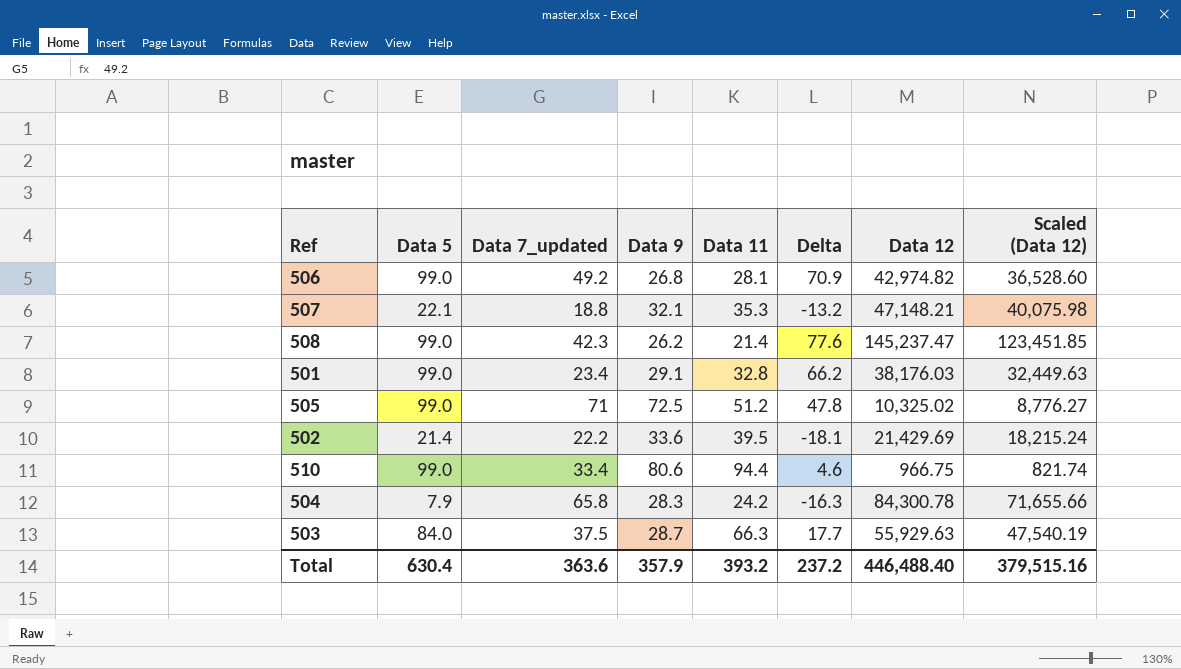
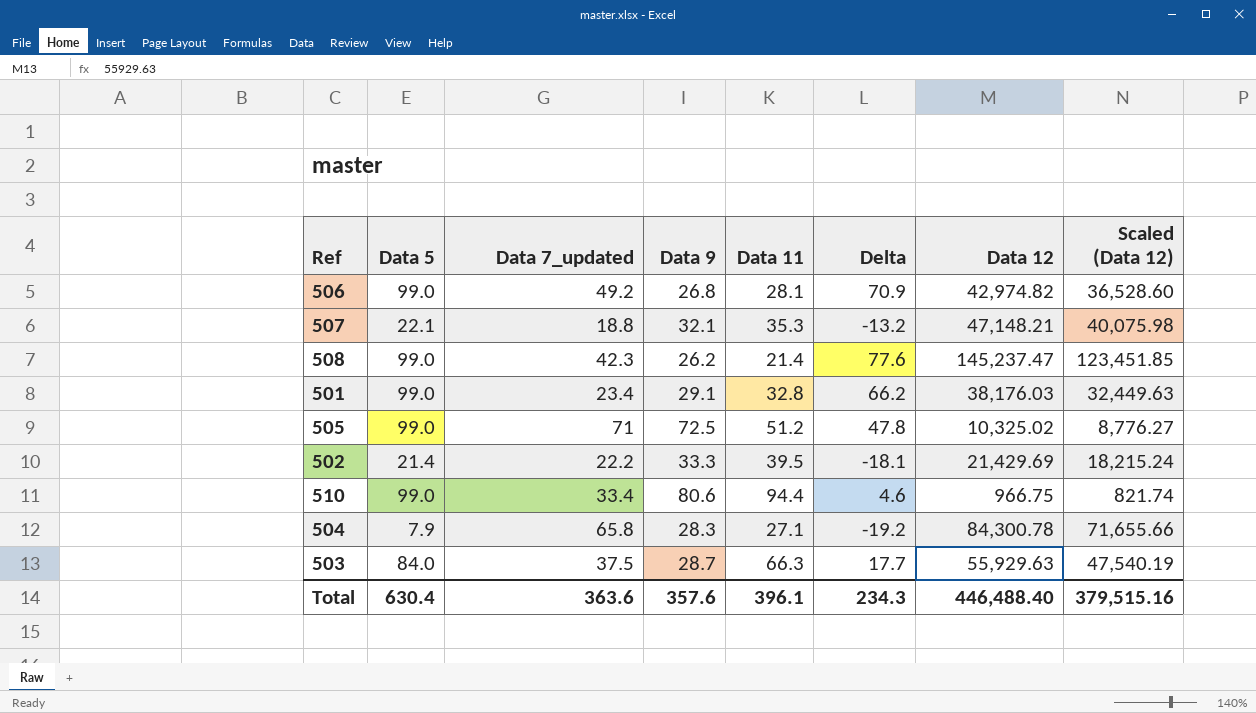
502 | Data 9: 33.6 -> 33.3
504 | Data 11: 24.2 -> 27.1
504 | Delta: -16.3 -> -19.2
Total | Data 9: 357.9 -> 357.6
Total | Data 11: 393.2 -> 396.1
Total | Delta: 237.2 -> 234.3

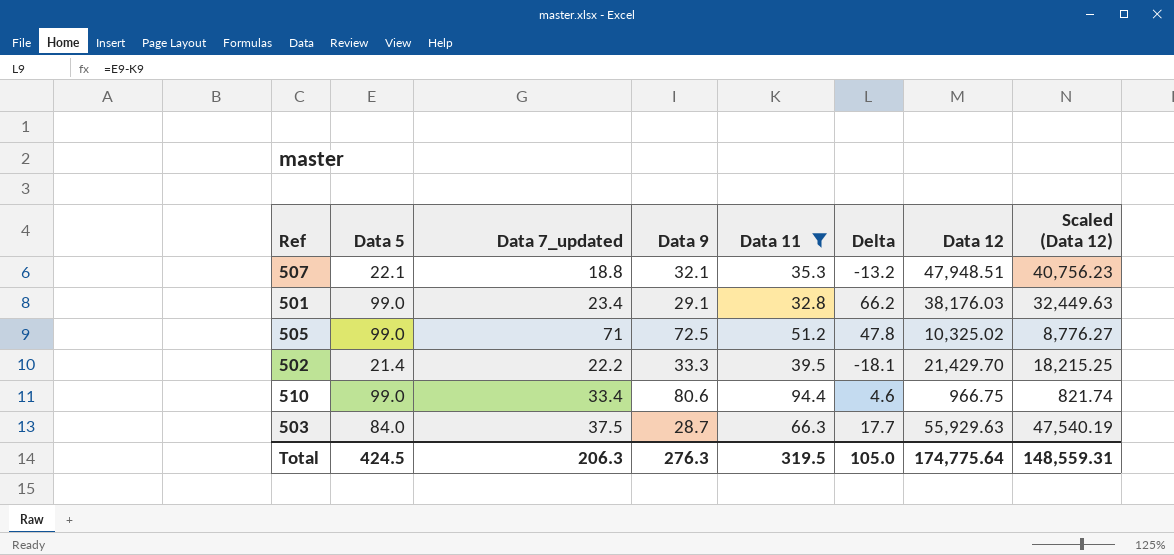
filter: none -> Data 11 >= 32.8
507 | Data 12: 47,148.21 -> 47,948.51
507 | Scaled (Data 12): 40,075.98 -> 40,756.23
502 | Data 12: 21,429.69 -> 21,429.70
502 | Scaled (Data 12): 18,215.24 -> 18,215.25
Total | Data 5: 630.4 -> 424.5
Total | Data 7_updated: 363.6 -> 206.3
Total | Data 9: 357.6 -> 276.3
Total | Data 11: 396.1 -> 319.5
Total | Delta: 234.3 -> 105.0
Total | Data 12: 446,488.40 -> 174,775.64
Total | Scaled (Data 12): 379,515.16 -> 148,559.31

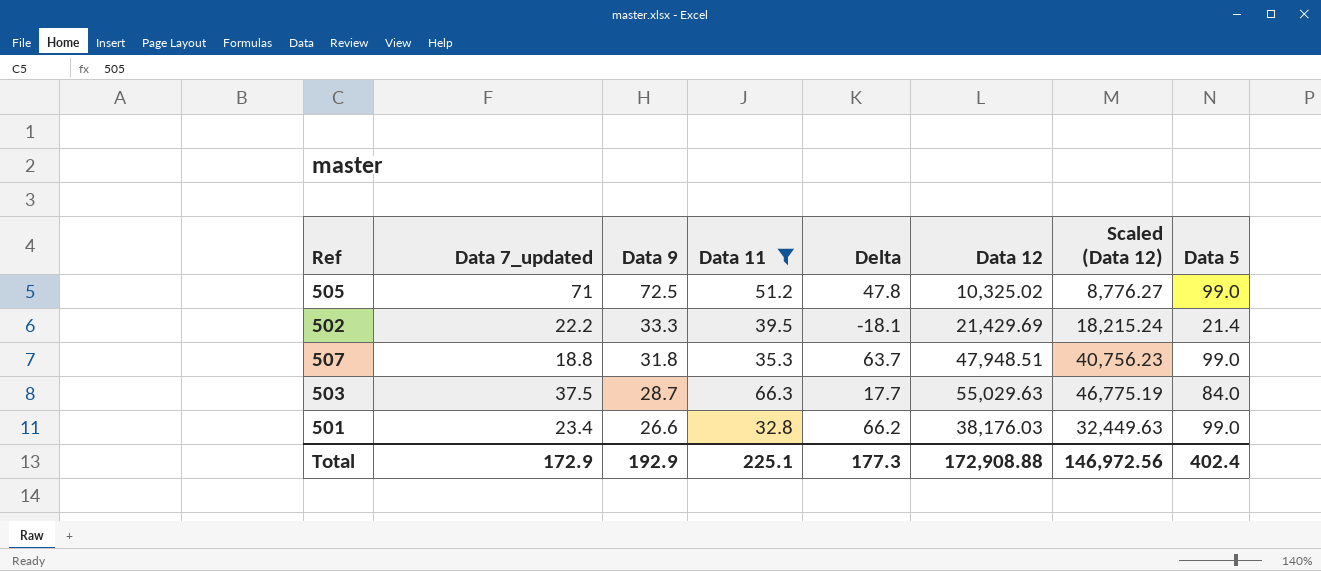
row order: none -> Data 9 descending
column Data 5 | position: 2 -> 8
row 510: 99.0 | 33.4 | 80.6 | 94.4 | 4.6 | 966.75 | 821.74 -> none
502 | Data 12: 21,429.70 -> 21,429.69
502 | Scaled (Data 12): 18,215.25 -> 18,215.24
507 | Data 9: 32.1 -> 31.8
507 | Delta: -13.2 -> 63.7
507 | Data 5: 22.1 -> 99.0
503 | Data 12: 55,929.63 -> 55,029.63
503 | Scaled (Data 12): 47,540.19 -> 46,775.19
501 | Data 9: 29.1 -> 26.6
Total | Data 7_updated: 206.3 -> 172.9
Total | Data 9: 276.3 -> 192.9
Total | Data 11: 319.5 -> 225.1
Total | Delta: 105.0 -> 177.3
Total | Data 12: 174,775.64 -> 172,908.88
Total | Scaled (Data 12): 148,559.31 -> 146,972.56
Total | Data 5: 424.5 -> 402.4

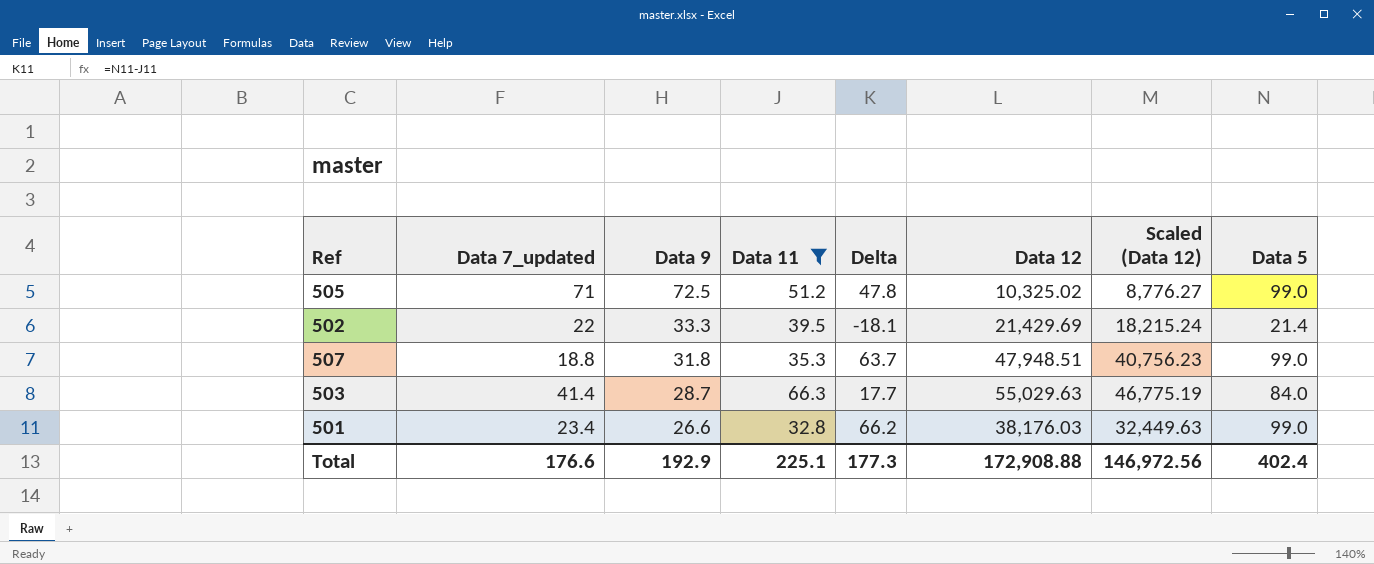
502 | Data 7_updated: 22.2 -> 22
503 | Data 7_updated: 37.5 -> 41.4
Total | Data 7_updated: 172.9 -> 176.6

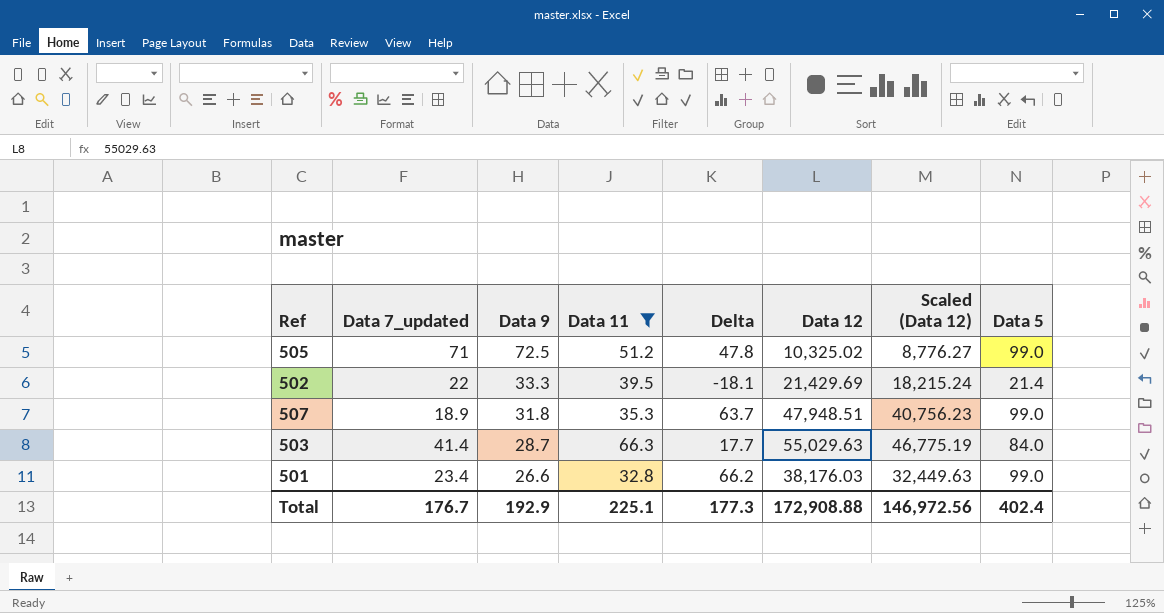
507 | Data 7_updated: 18.8 -> 18.9
Total | Data 7_updated: 176.6 -> 176.7

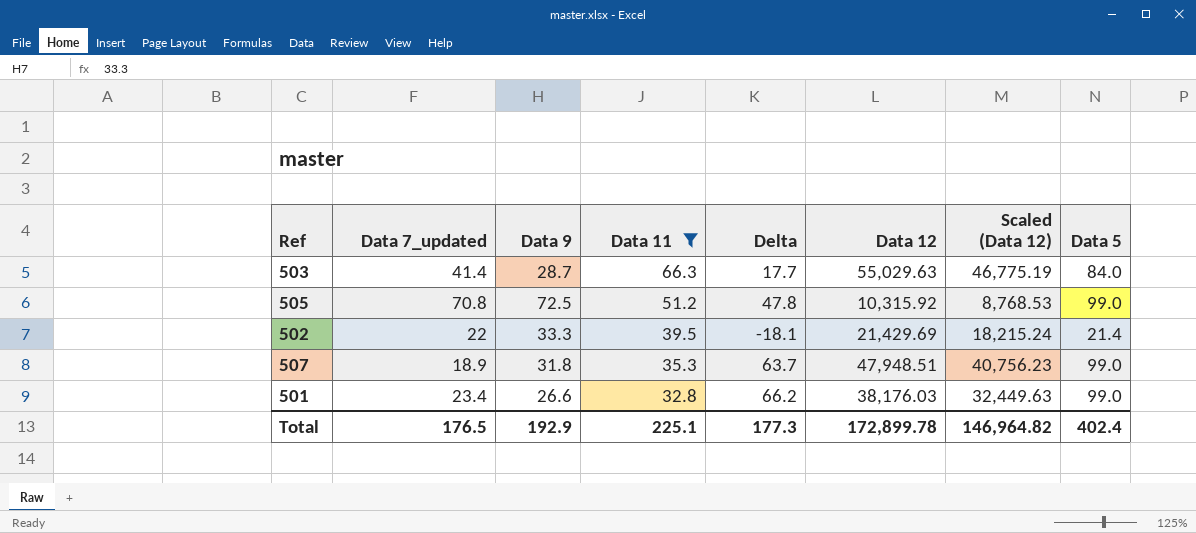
row order: Data 9 descending -> Data 11 descending
505 | Data 7_updated: 71 -> 70.8
505 | Data 12: 10,325.02 -> 10,315.92
505 | Scaled (Data 12): 8,776.27 -> 8,768.53
Total | Data 7_updated: 176.7 -> 176.5
Total | Data 12: 172,908.88 -> 172,899.78
Total | Scaled (Data 12): 146,972.56 -> 146,964.82

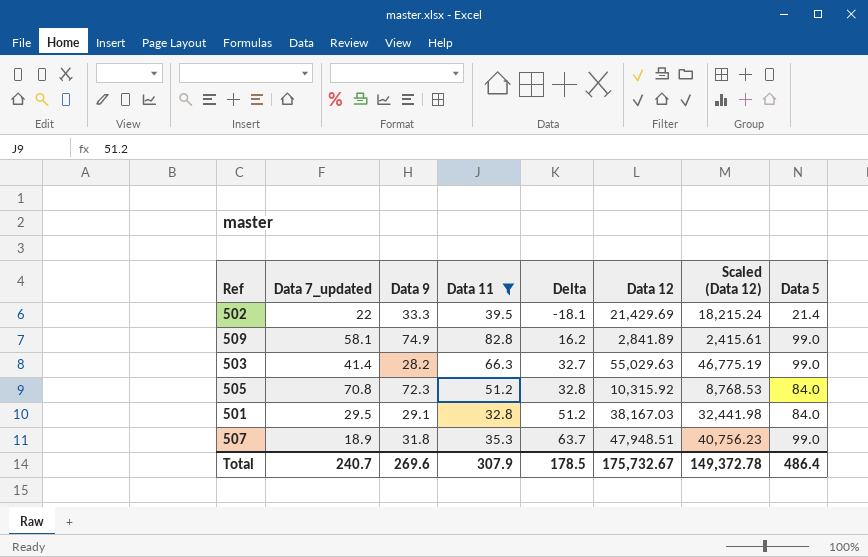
row order: Data 11 descending -> Delta ascending
row 509: none -> 58.1 | 74.9 | 82.8 | 16.2 | 2,841.89 | 2,415.61 | 99.0
503 | Data 9: 28.7 -> 28.2
503 | Delta: 17.7 -> 32.7
503 | Data 5: 84.0 -> 99.0
505 | Data 9: 72.5 -> 72.3
505 | Delta: 47.8 -> 32.8
505 | Data 5: 99.0 -> 84.0
501 | Data 7_updated: 23.4 -> 29.5
501 | Data 9: 26.6 -> 29.1
501 | Delta: 66.2 -> 51.2
501 | Data 12: 38,176.03 -> 38,167.03
501 | Scaled (Data 12): 32,449.63 -> 32,441.98
501 | Data 5: 99.0 -> 84.0
Total | Data 7_updated: 176.5 -> 240.7
Total | Data 9: 192.9 -> 269.6
Total | Data 11: 225.1 -> 307.9
Total | Delta: 177.3 -> 178.5
Total | Data 12: 172,899.78 -> 175,732.67
Total | Scaled (Data 12): 146,964.82 -> 149,372.78
Total | Data 5: 402.4 -> 486.4

